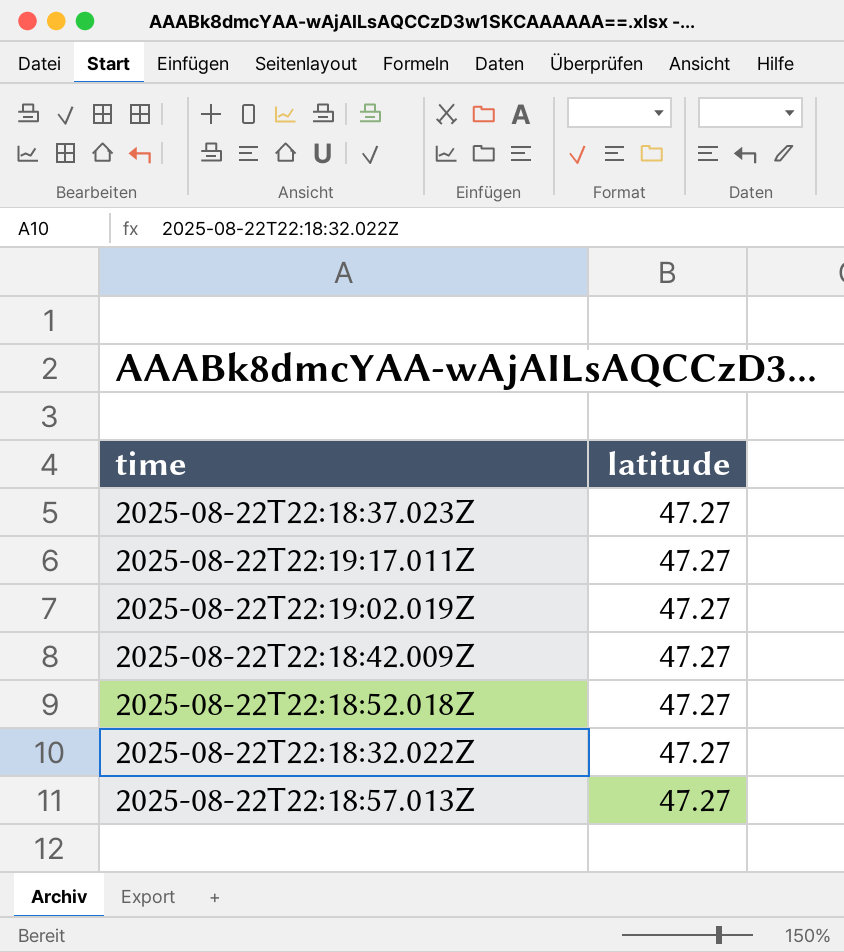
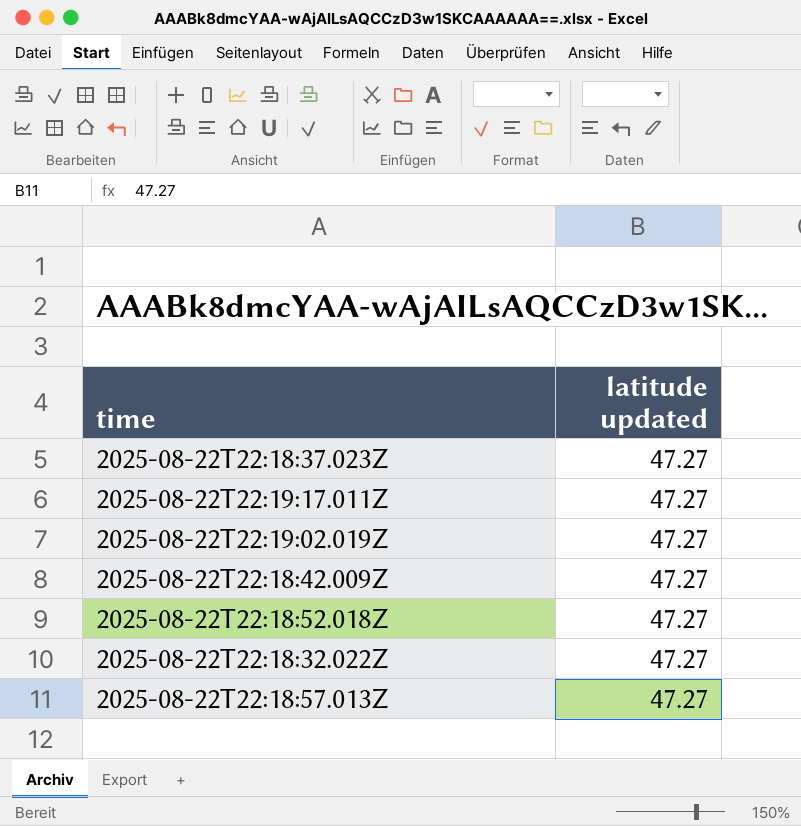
column name: latitude -> latitude updated

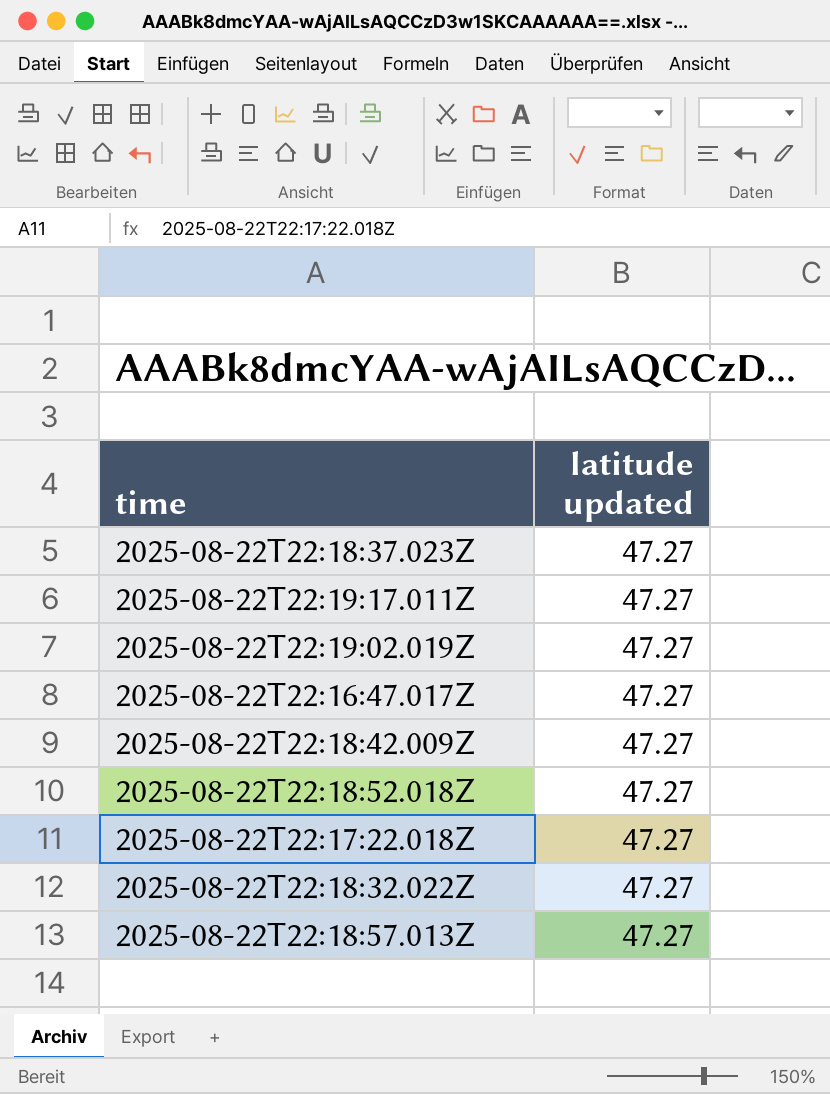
row 2025-08-22T22:16:47.017Z: none -> 47.27
row 2025-08-22T22:17:22.018Z: none -> 47.27

